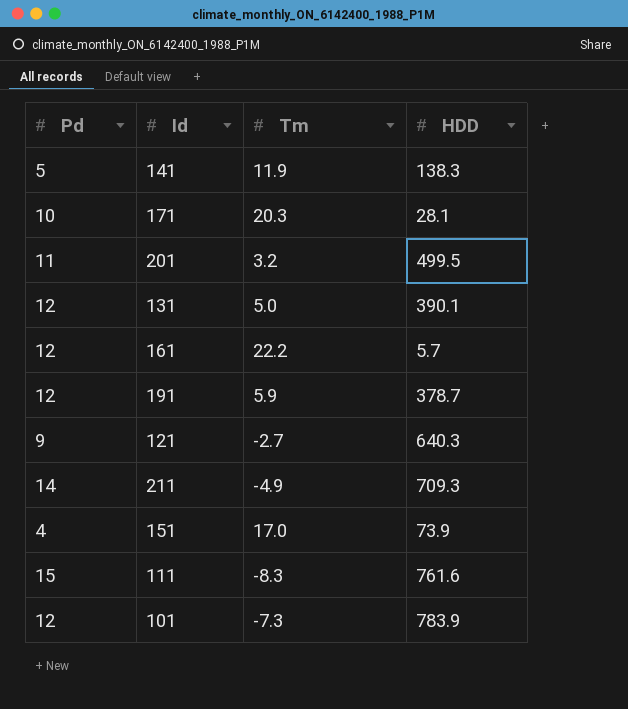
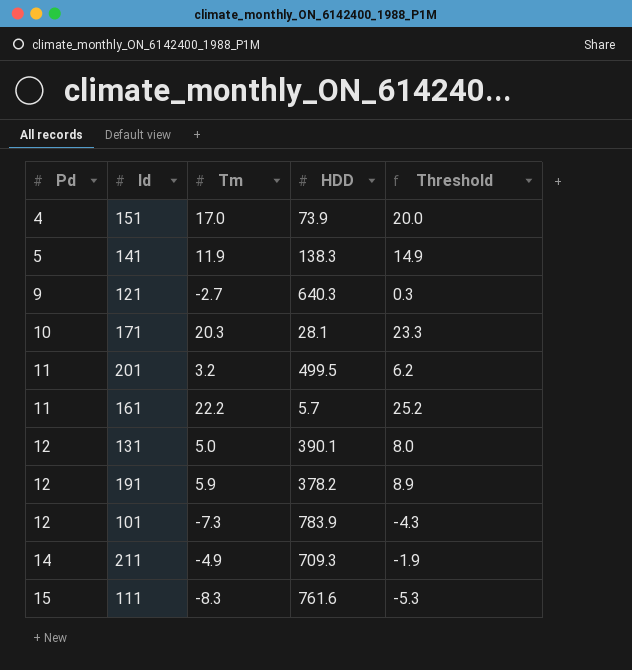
row order: none -> Pd ascending
column Threshold | formula: none -> [Tm] + 3
161 | Pd: 12 -> 11
191 | HDD: 378.7 -> 378.2

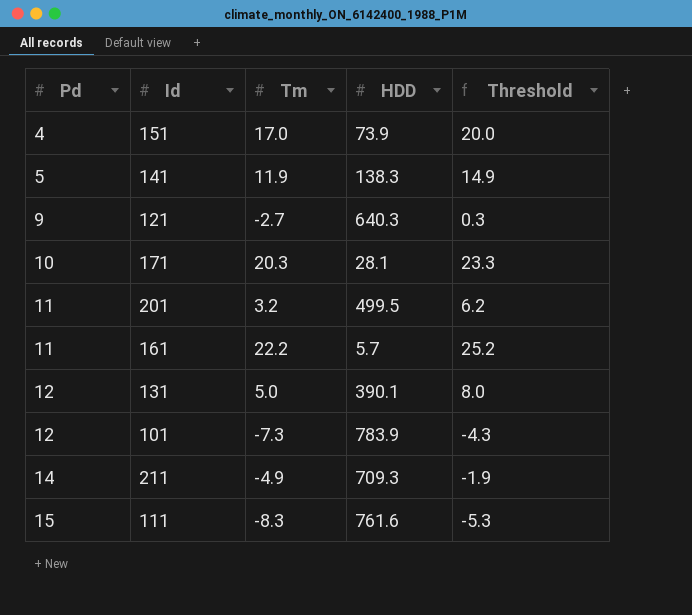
row 191: 12 | 5.9 | 378.2 | 8.9 -> none

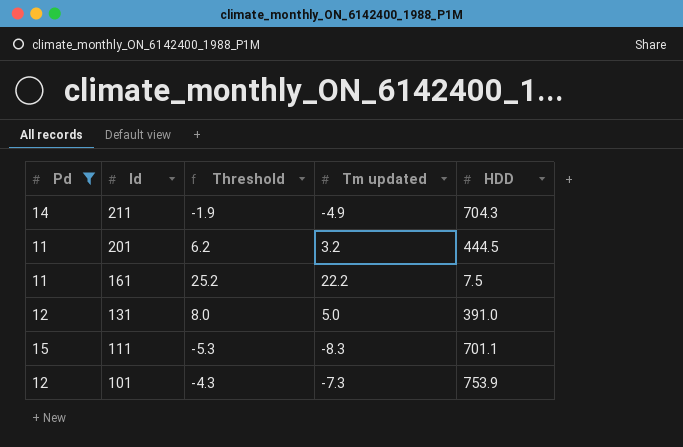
filter: none -> Pd >= 11
row order: Pd ascending -> Id descending
column Threshold | position: 5 -> 3
column name: Tm -> Tm updated
211 | HDD: 709.3 -> 704.3
201 | HDD: 499.5 -> 444.5
161 | HDD: 5.7 -> 7.5
131 | HDD: 390.1 -> 391.0
111 | HDD: 761.6 -> 701.1
101 | HDD: 783.9 -> 753.9

